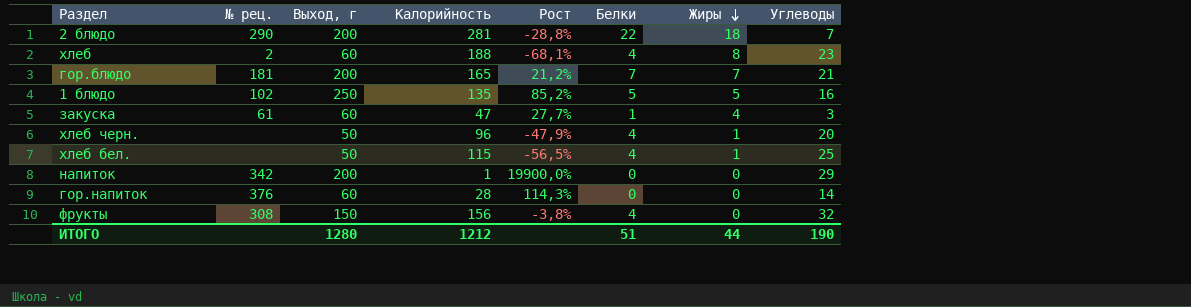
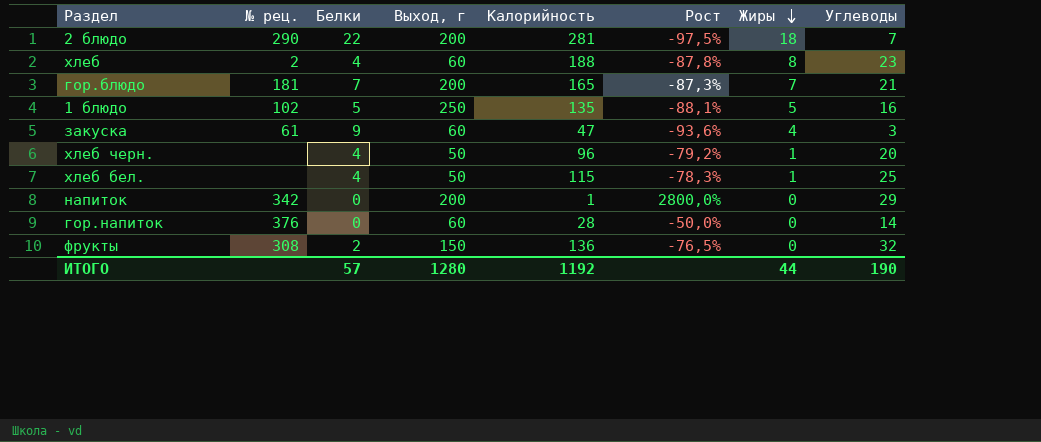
column Белки | position: 6 -> 3
column Рост | formula: ([Выход, г] - [Калорийность]) / [Калорийность] -> ([Углеводы] - [Калорийность]) / [Калорийность]
закуска | Белки: 1 -> 9
фрукты | Белки: 4 -> 2
фрукты | Калорийность: 156 -> 136
ИТОГО | Белки: 51 -> 57
ИТОГО | Калорийность: 1212 -> 1192

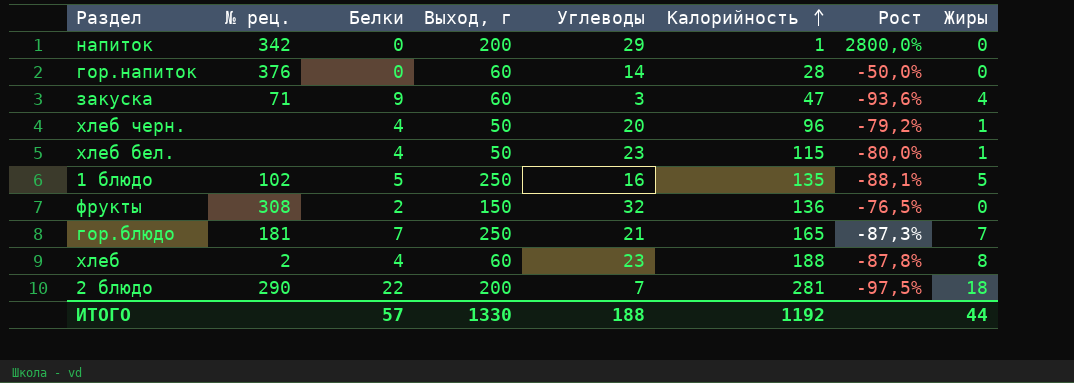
row order: Жиры descending -> Калорийность ascending
column Углеводы | position: 8 -> 5
закуска | № рец.: 61 -> 71
хлеб бел. | Углеводы: 25 -> 23
хлеб бел. | Рост: -78,3% -> -80,0%
гор.блюдо | Выход, г: 200 -> 250
ИТОГО | Выход, г: 1280 -> 1330
ИТОГО | Углеводы: 190 -> 188

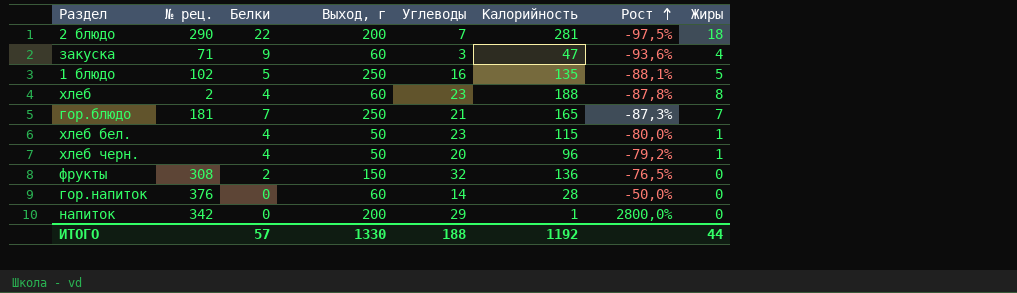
row order: Калорийность ascending -> Рост ascending

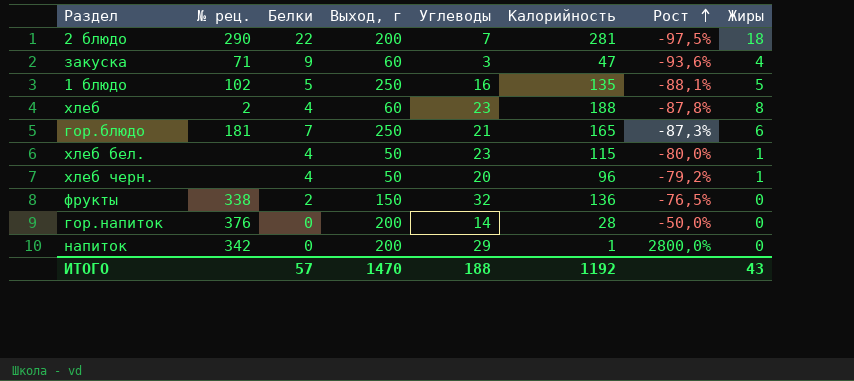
гор.блюдо | Жиры: 7 -> 6
фрукты | № рец.: 308 -> 338
гор.напиток | Выход, г: 60 -> 200
ИТОГО | Выход, г: 1330 -> 1470
ИТОГО | Жиры: 44 -> 43

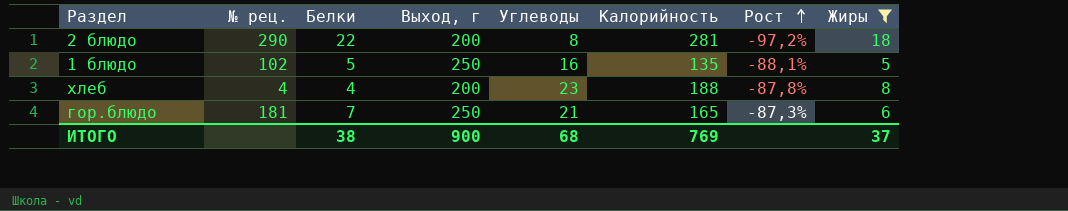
filter: none -> Жиры >= 5
2 блюдо | Углеводы: 7 -> 8
2 блюдо | Рост: -97,5% -> -97,2%
хлеб | № рец.: 2 -> 4
хлеб | Выход, г: 60 -> 200
ИТОГО | Белки: 57 -> 38
ИТОГО | Выход, г: 1470 -> 900
ИТОГО | Углеводы: 188 -> 68
ИТОГО | Калорийность: 1192 -> 769
ИТОГО | Жиры: 43 -> 37

